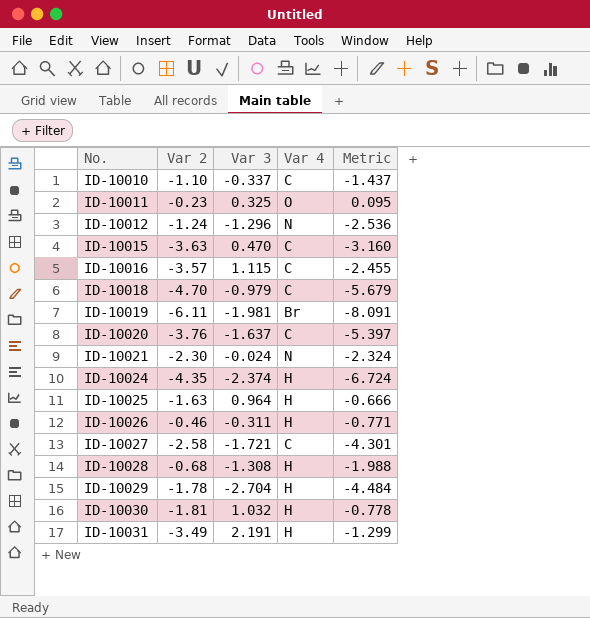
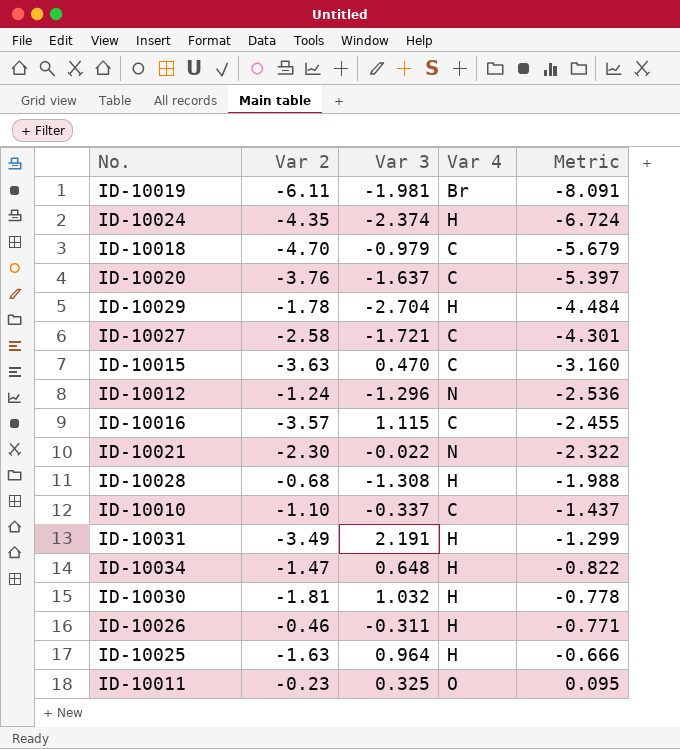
row order: No. ascending -> Metric ascending
ID-10021 | Var 3: -0.024 -> -0.022
ID-10021 | Metric: -2.324 -> -2.322
row ID-10034: none -> -1.47 | 0.648 | H | -0.822

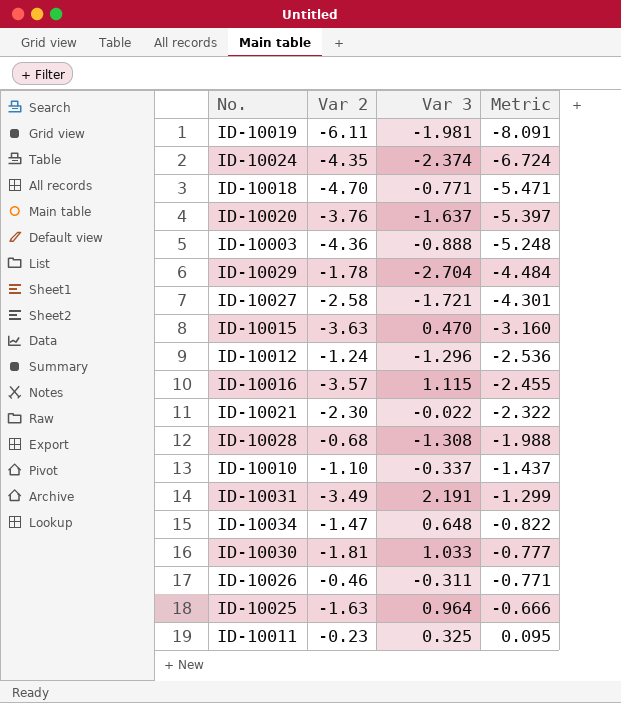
column Var 4 | position: 4 -> none
ID-10018 | Var 3: -0.979 -> -0.771
ID-10018 | Metric: -5.679 -> -5.471
row ID-10003: none -> -4.36 | -0.888 | -5.248
ID-10030 | Var 3: 1.032 -> 1.033
ID-10030 | Metric: -0.778 -> -0.777

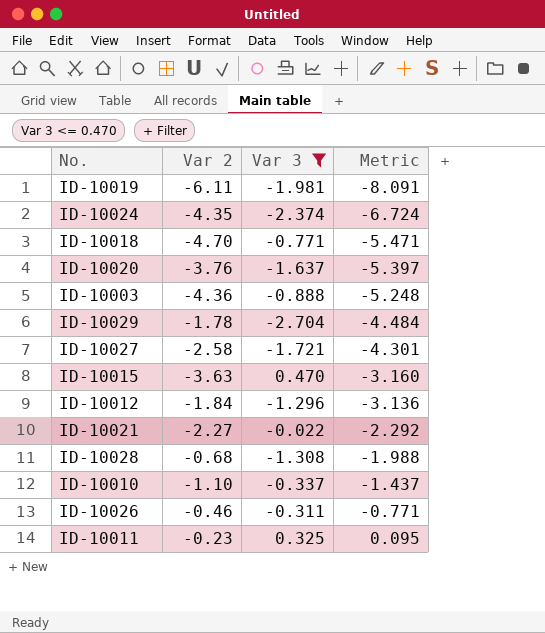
filter: none -> Var 3 <= 0.470
ID-10012 | Var 2: -1.24 -> -1.84
ID-10012 | Metric: -2.536 -> -3.136
ID-10021 | Var 2: -2.30 -> -2.27
ID-10021 | Metric: -2.322 -> -2.292

